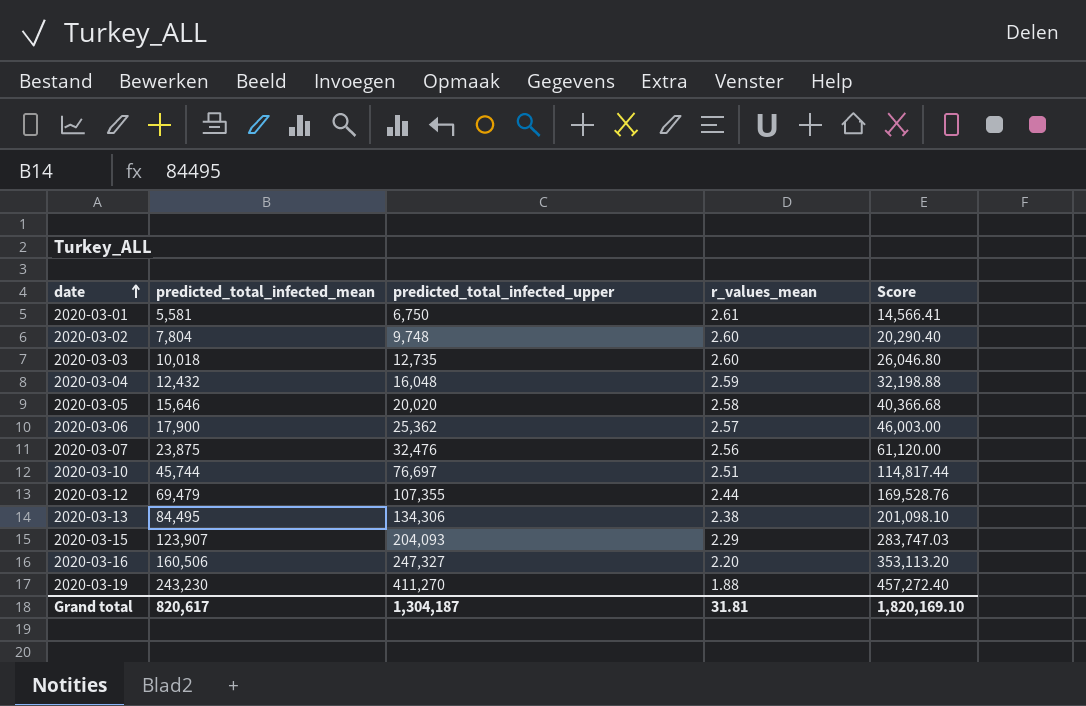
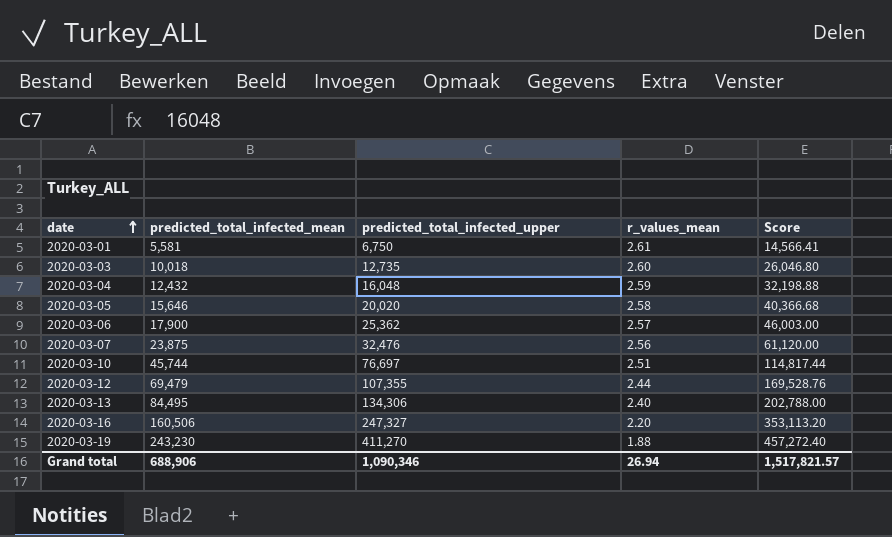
row 2020-03-02: 7,804 | 9,748 | 2.60 | 20,290.40 -> none
row 2020-03-15: 123,907 | 204,093 | 2.29 | 283,747.03 -> none
2020-03-13 | r_values_mean: 2.38 -> 2.40
2020-03-13 | Score: 201,098.10 -> 202,788.00
Grand total | predicted_total_infected_mean: 820,617 -> 688,906
Grand total | predicted_total_infected_upper: 1,304,187 -> 1,090,346
Grand total | r_values_mean: 31.81 -> 26.94
Grand total | Score: 1,820,169.10 -> 1,517,821.57

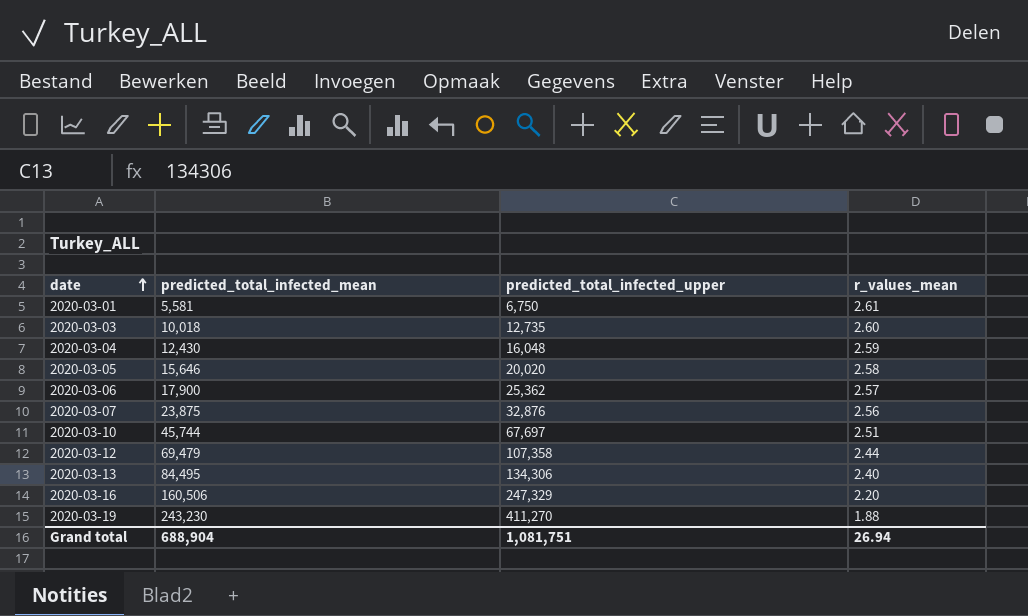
column Score | formula: [predicted_total_infected_mean] * [r_values_mean] -> none
2020-03-04 | predicted_total_infected_mean: 12,432 -> 12,430
2020-03-07 | predicted_total_infected_upper: 32,476 -> 32,876
2020-03-10 | predicted_total_infected_upper: 76,697 -> 67,697
2020-03-12 | predicted_total_infected_upper: 107,355 -> 107,358
2020-03-16 | predicted_total_infected_upper: 247,327 -> 247,329
Grand total | predicted_total_infected_mean: 688,906 -> 688,904
Grand total | predicted_total_infected_upper: 1,090,346 -> 1,081,751

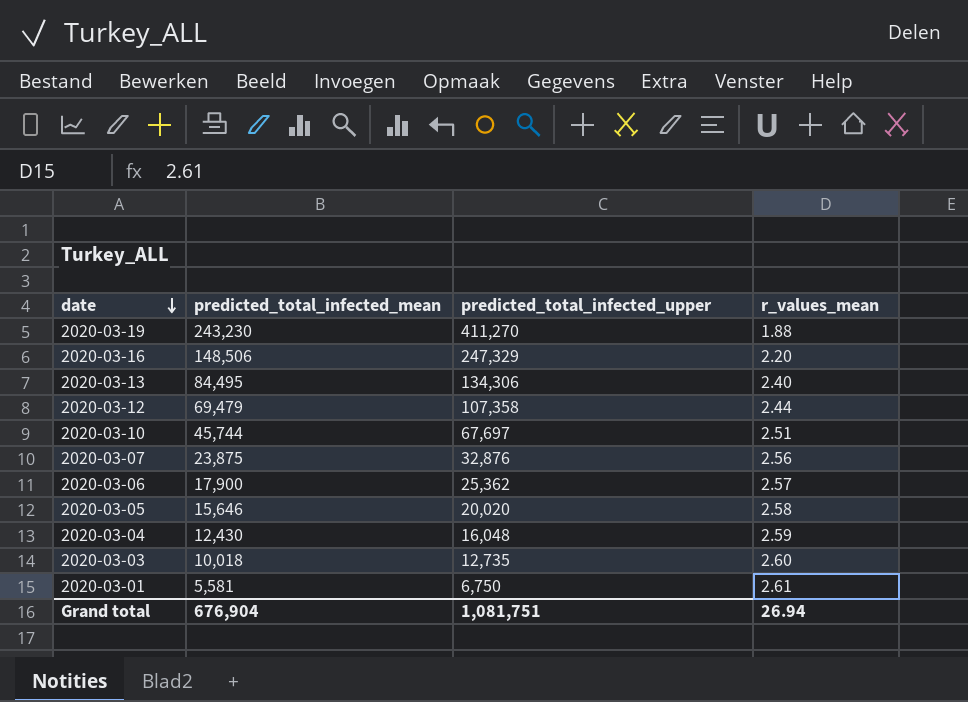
row order: date ascending -> date descending
2020-03-16 | predicted_total_infected_mean: 160,506 -> 148,506
Grand total | predicted_total_infected_mean: 688,904 -> 676,904

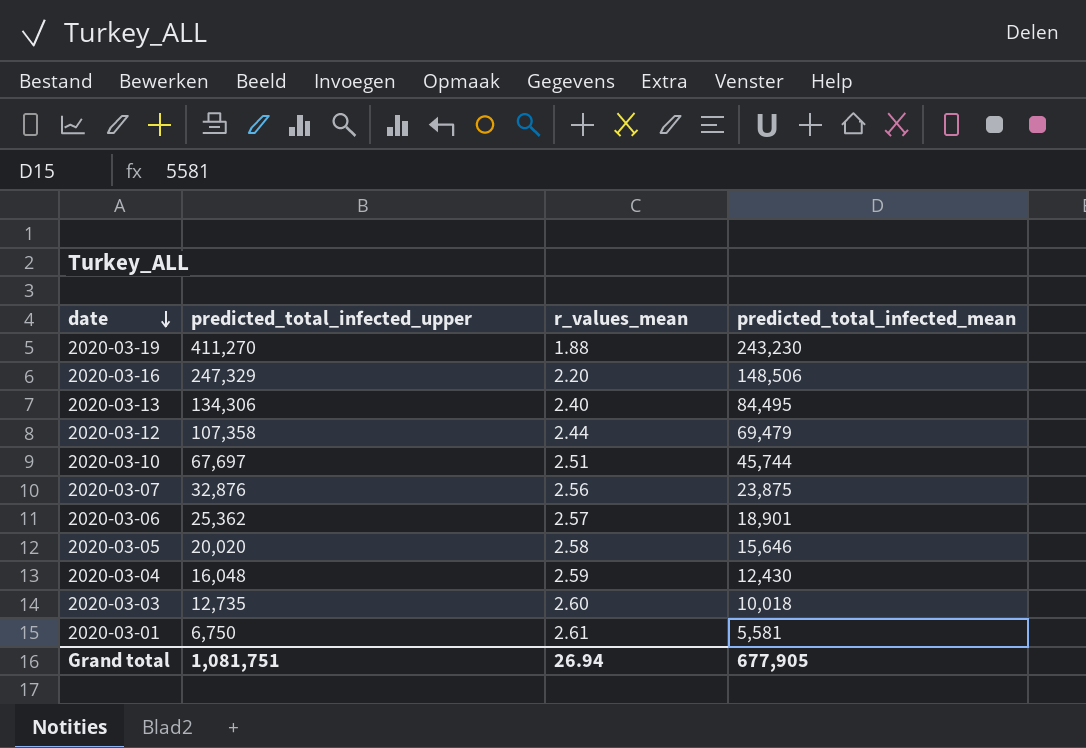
column predicted_total_infected_mean | position: 2 -> 4
2020-03-06 | predicted_total_infected_mean: 17,900 -> 18,901
Grand total | predicted_total_infected_mean: 676,904 -> 677,905

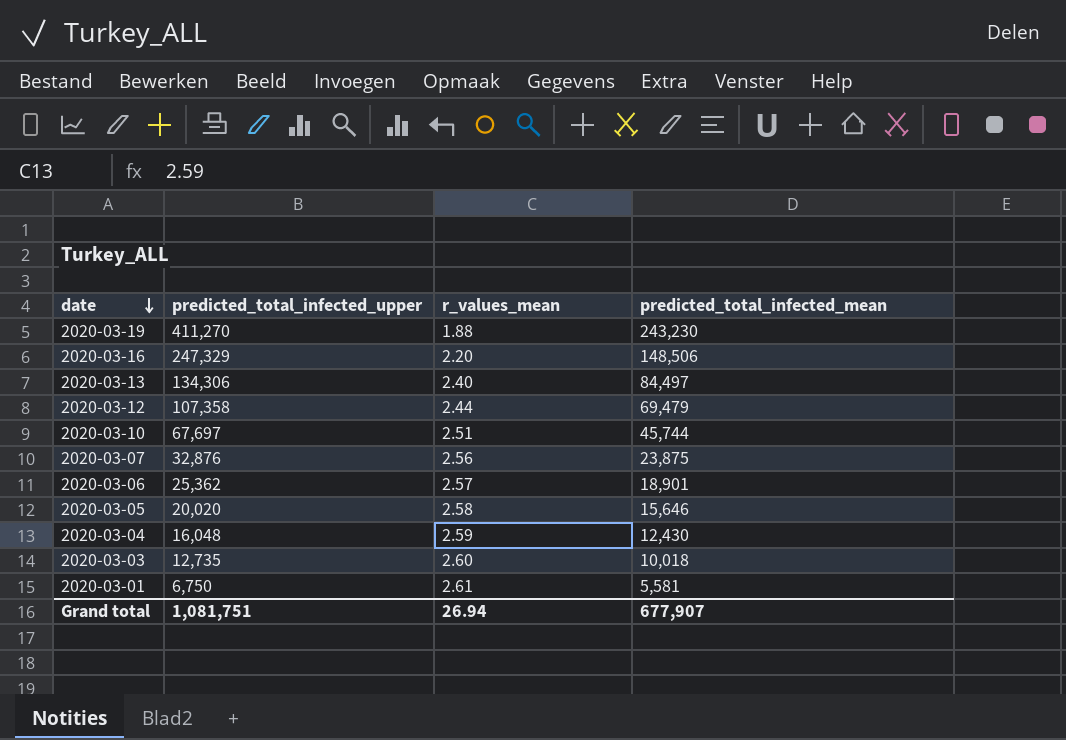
2020-03-13 | predicted_total_infected_mean: 84,495 -> 84,497
Grand total | predicted_total_infected_mean: 677,905 -> 677,907

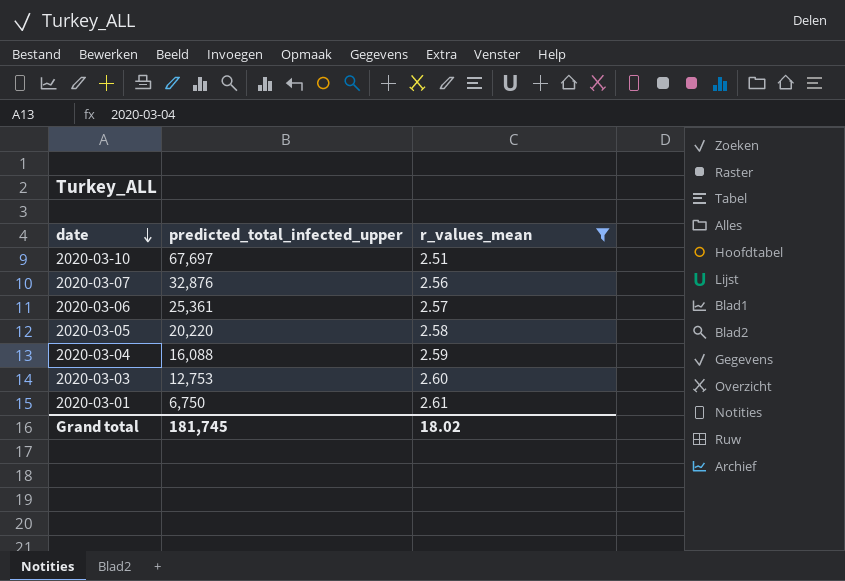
filter: none -> r_values_mean >= 2.51
column predicted_total_infected_mean | position: 4 -> none
2020-03-06 | predicted_total_infected_upper: 25,362 -> 25,361
2020-03-05 | predicted_total_infected_upper: 20,020 -> 20,220
2020-03-04 | predicted_total_infected_upper: 16,048 -> 16,088
2020-03-03 | predicted_total_infected_upper: 12,735 -> 12,753
Grand total | predicted_total_infected_upper: 1,081,751 -> 181,745
Grand total | r_values_mean: 26.94 -> 18.02

